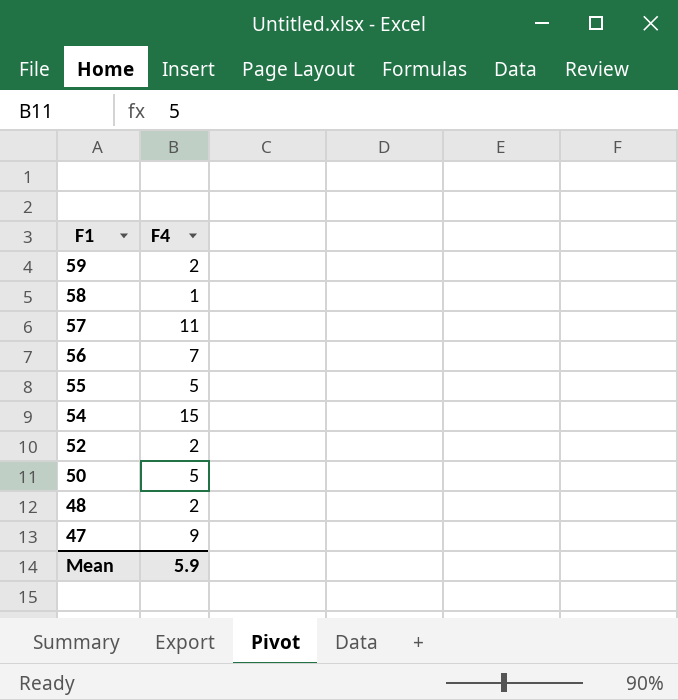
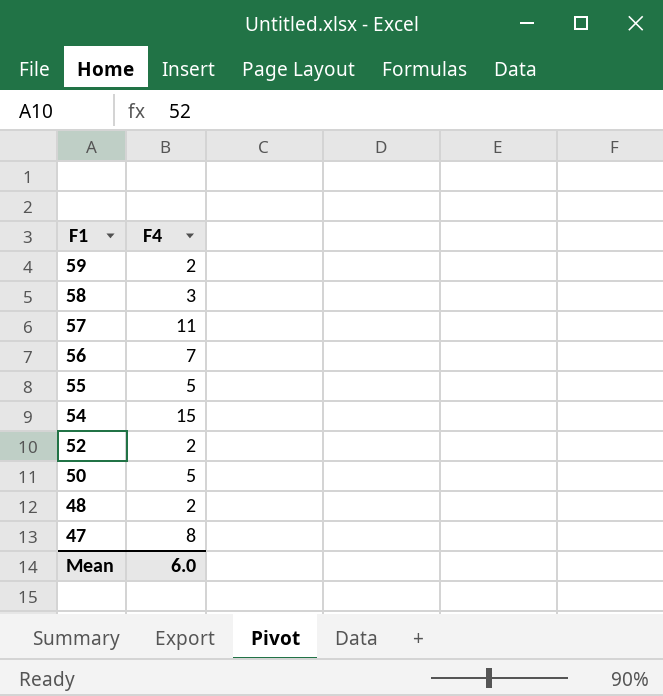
58 | F4: 1 -> 3
47 | F4: 9 -> 8
Mean | F4: 5.9 -> 6.0

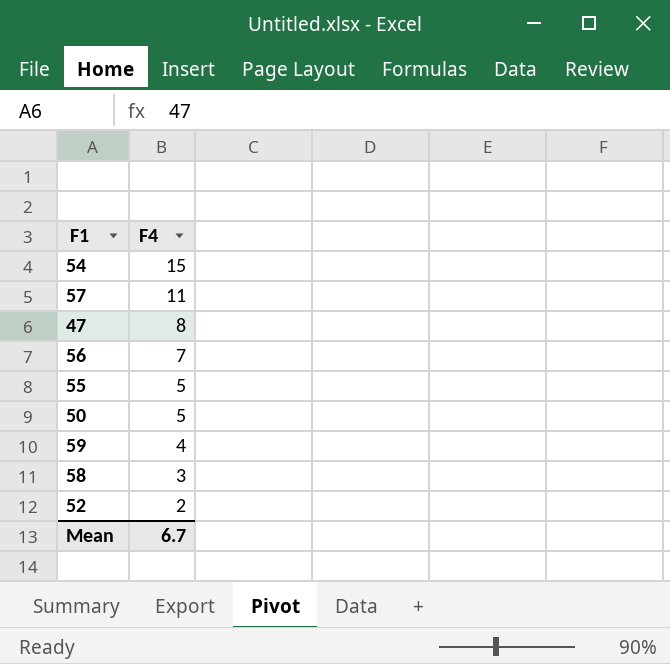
row order: F1 descending -> F4 descending
row 48: 2 -> none
59 | F4: 2 -> 4
Mean | F4: 6.0 -> 6.7

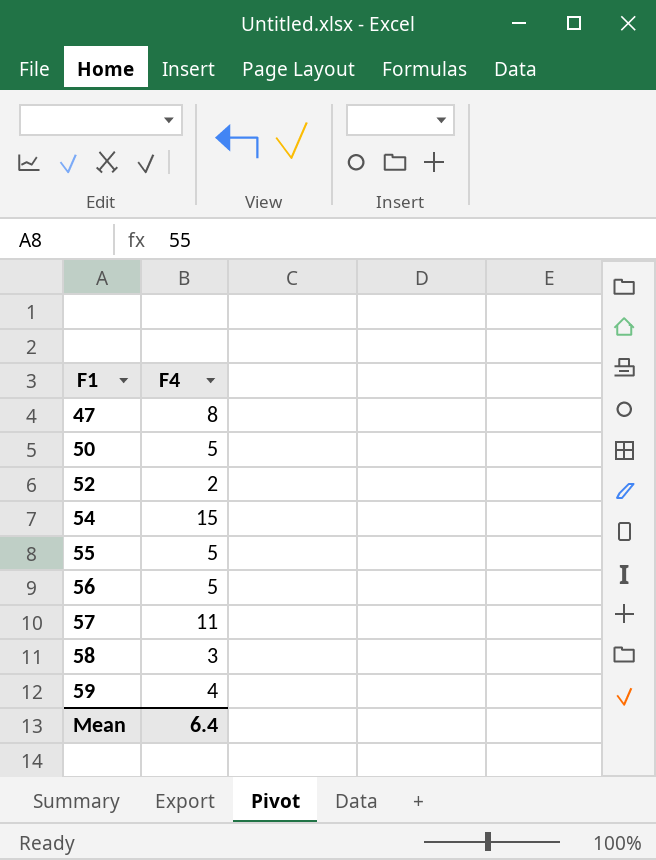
row order: F4 descending -> F1 ascending
56 | F4: 7 -> 5
Mean | F4: 6.7 -> 6.4

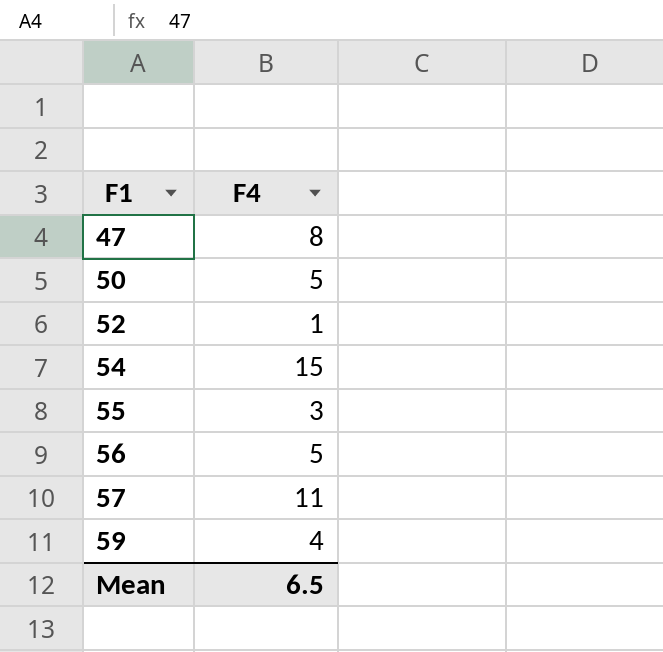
row 58: 3 -> none
52 | F4: 2 -> 1
55 | F4: 5 -> 3
Mean | F4: 6.4 -> 6.5

